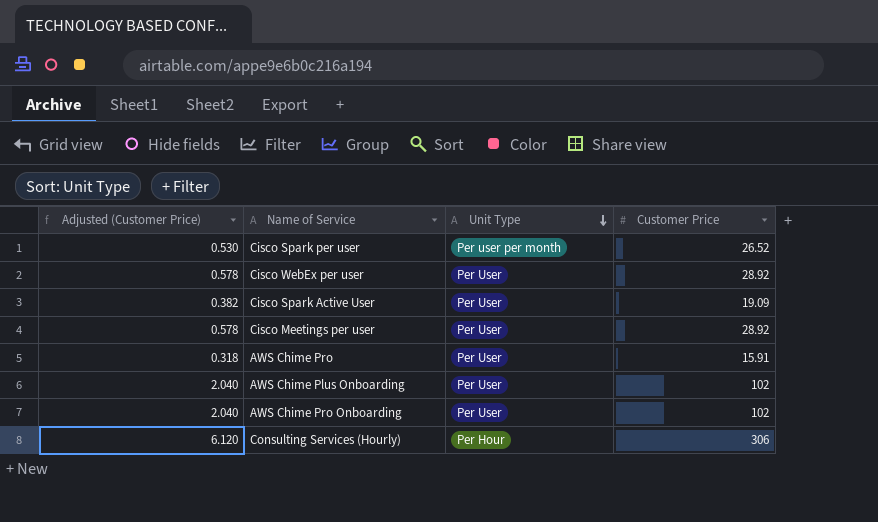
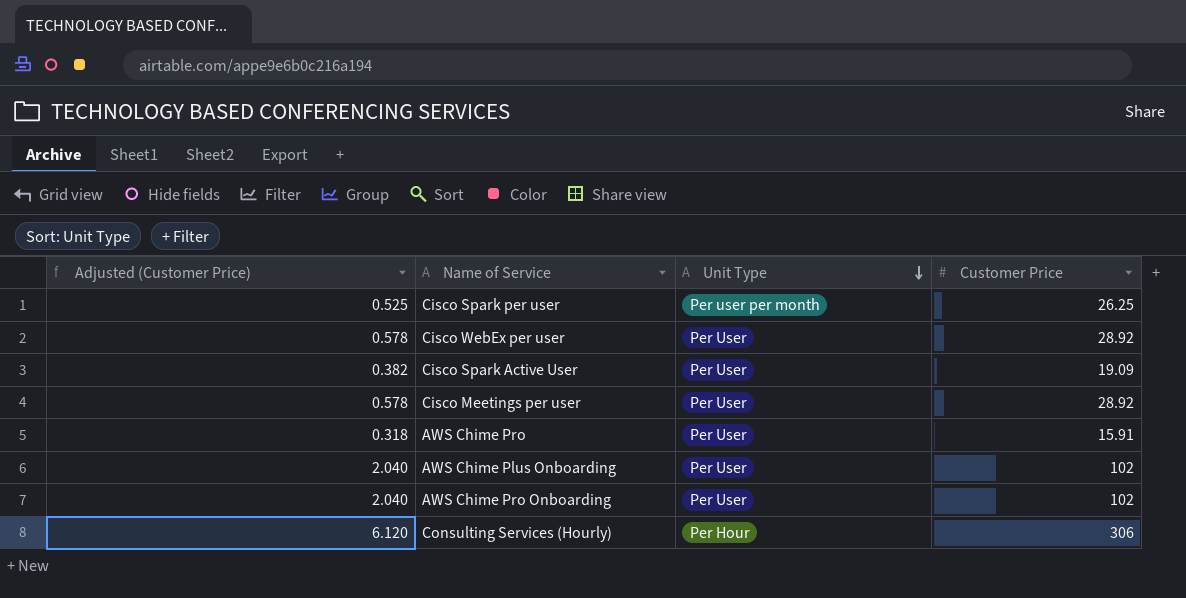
Cisco Spark per user | Adjusted (Customer Price): 0.530 -> 0.525
Cisco Spark per user | Customer Price: 26.52 -> 26.25

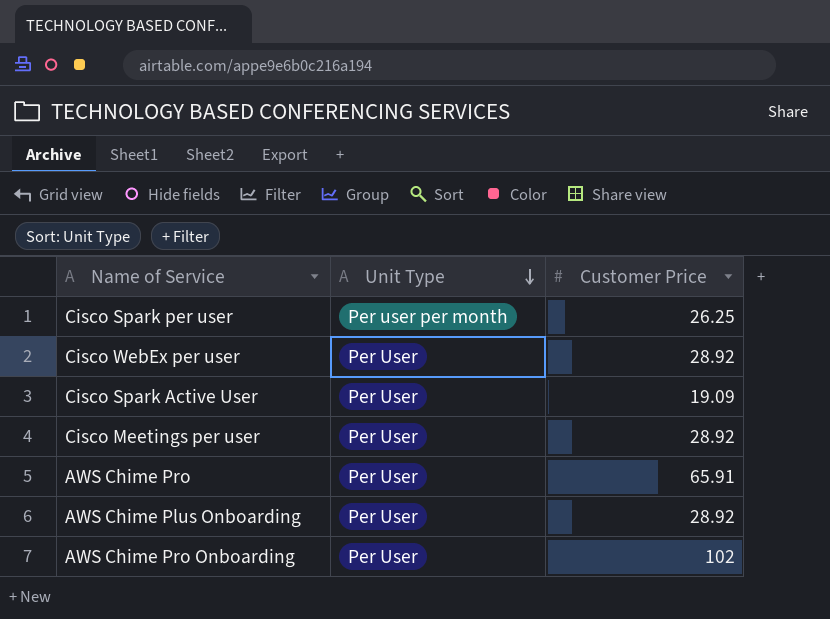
column Adjusted (Customer Price) | formula: [Customer Price] * 0.02 -> none
row Consulting Services (Hourly): 6.120 | Per Hour | 306 -> none
AWS Chime Pro | Customer Price: 15.91 -> 65.91
AWS Chime Plus Onboarding | Customer Price: 102 -> 28.92

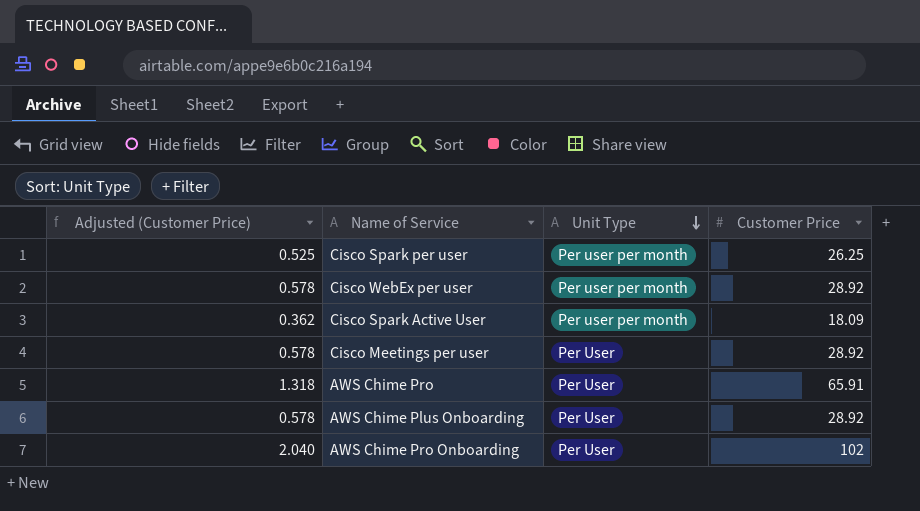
column Adjusted (Customer Price) | formula: none -> [Customer Price] * 0.02
Cisco WebEx per user | Unit Type: Per User -> Per user per month
Cisco Spark Active User | Unit Type: Per User -> Per user per month
Cisco Spark Active User | Customer Price: 19.09 -> 18.09

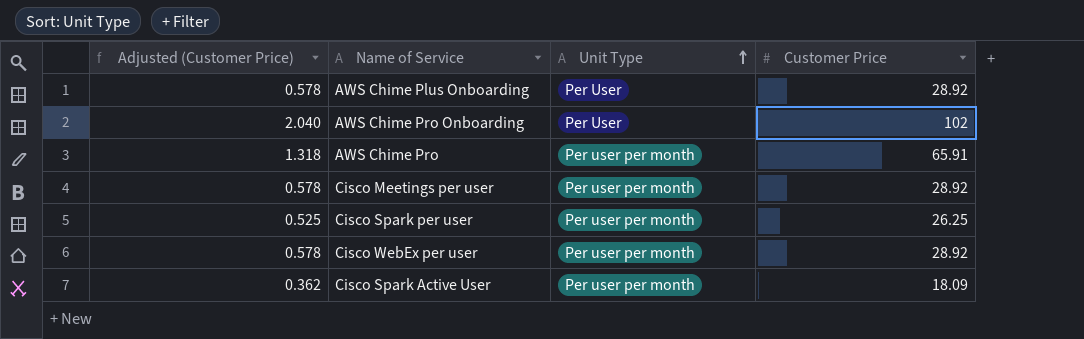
row order: Unit Type descending -> Unit Type ascending
AWS Chime Pro | Unit Type: Per User -> Per user per month
Cisco Meetings per user | Unit Type: Per User -> Per user per month

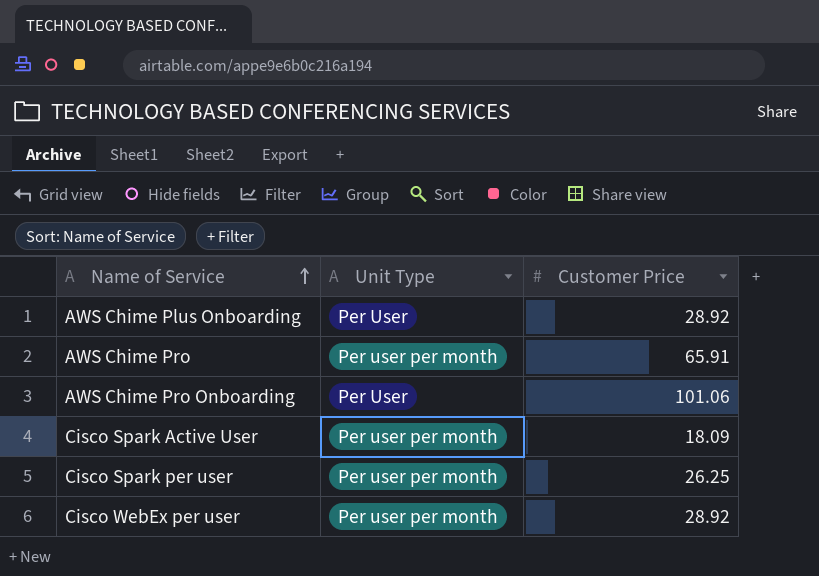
row order: Unit Type ascending -> Name of Service ascending
column Adjusted (Customer Price) | formula: [Customer Price] * 0.02 -> none
row Cisco Meetings per user: 0.578 | Per user per month | 28.92 -> none
AWS Chime Pro Onboarding | Customer Price: 102 -> 101.06

